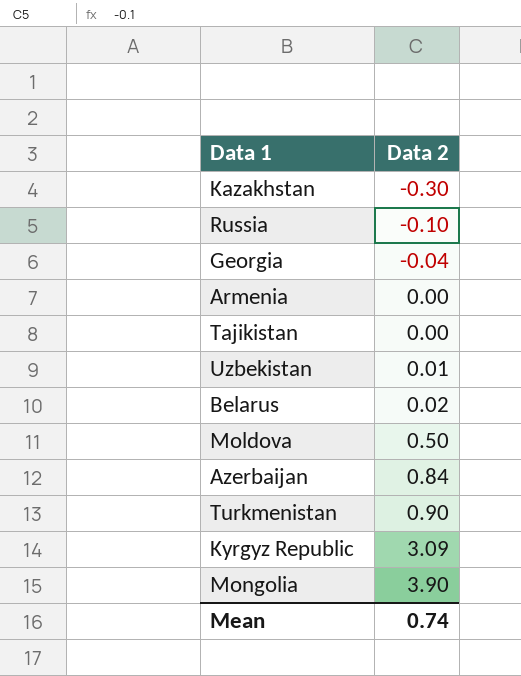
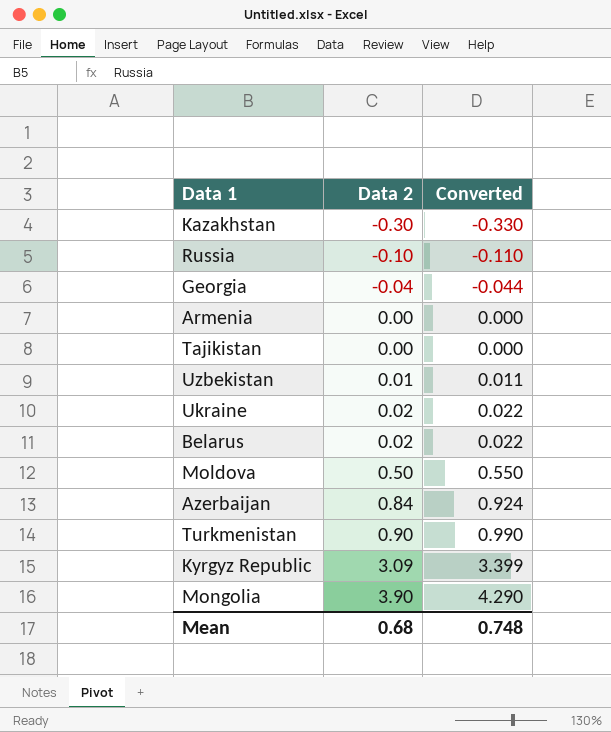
column Converted | formula: none -> [Data 2] * 1.1
row Ukraine: none -> 0.02 | 0.022
Mean | Data 2: 0.74 -> 0.68

